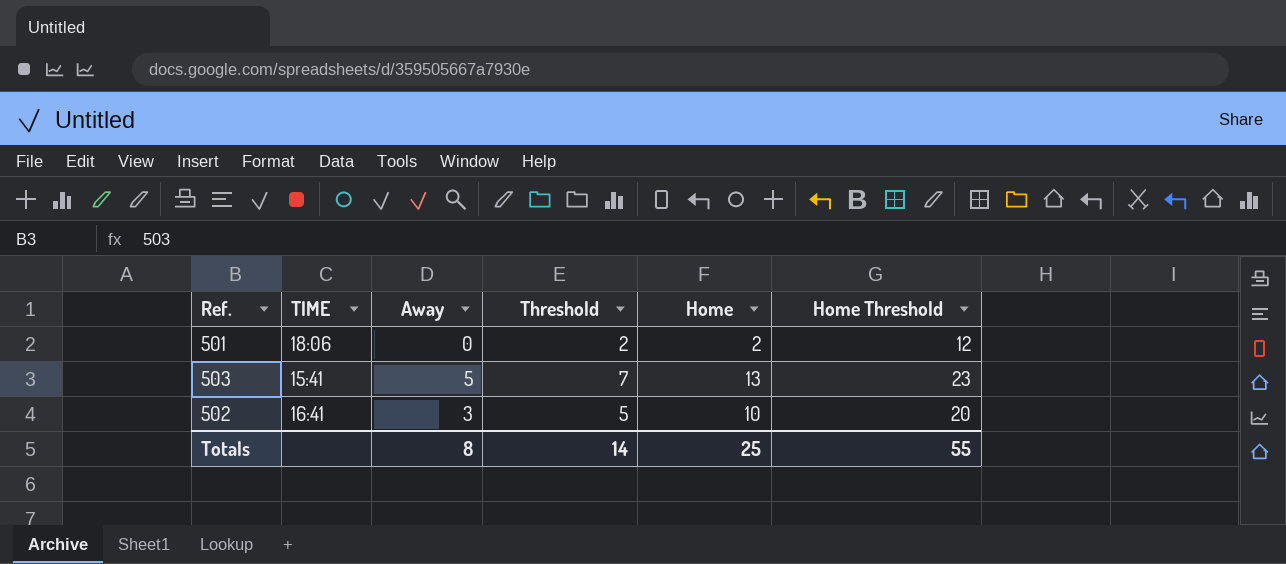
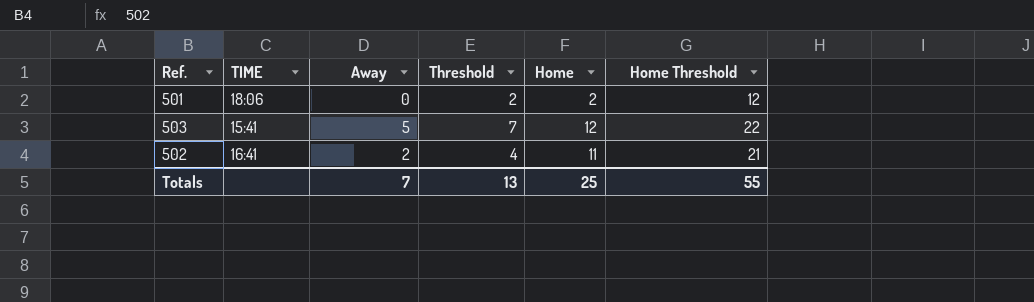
503 | Home: 13 -> 12
503 | Home Threshold: 23 -> 22
502 | Away: 3 -> 2
502 | Threshold: 5 -> 4
502 | Home: 10 -> 11
502 | Home Threshold: 20 -> 21
Totals | Away: 8 -> 7
Totals | Threshold: 14 -> 13

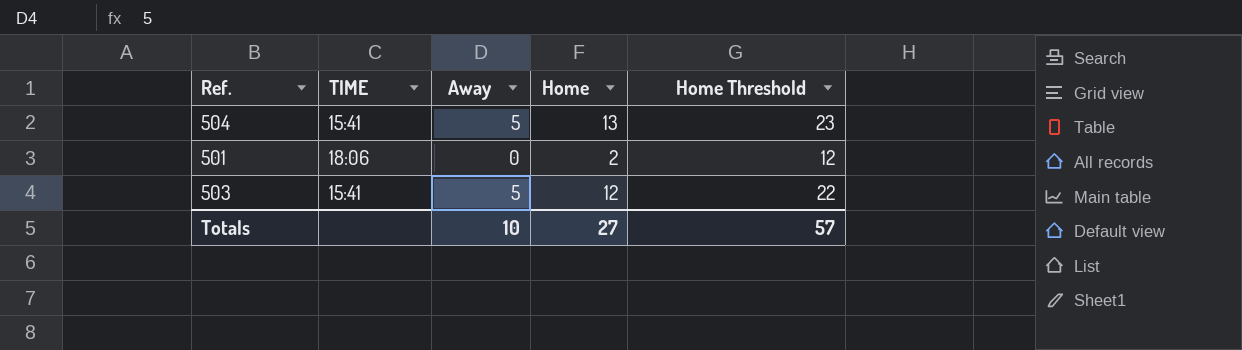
column Threshold | formula: [Away] + 2 -> none
row 502: 16:41 | 2 | 4 | 11 | 21 -> none
row 504: none -> 15:41 | 5 | 13 | 23
Totals | Away: 7 -> 10
Totals | Home: 25 -> 27
Totals | Home Threshold: 55 -> 57

